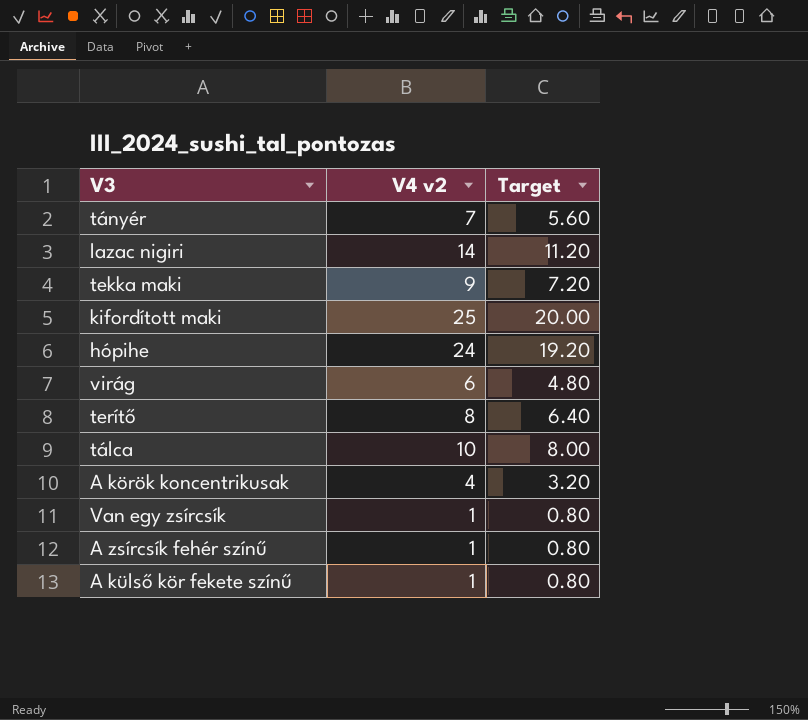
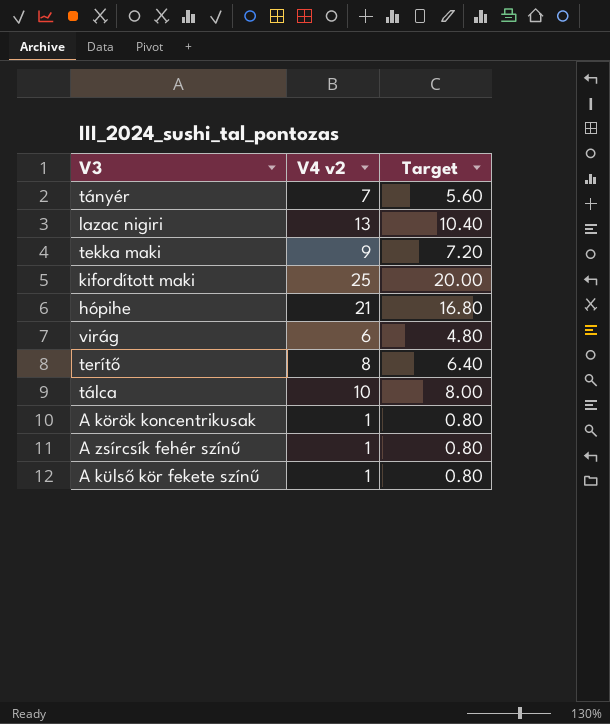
row Van egy zsírcsík: 1 | 0.80 -> none
lazac nigiri | V4 v2: 14 -> 13
lazac nigiri | Target: 11.20 -> 10.40
hópihe | V4 v2: 24 -> 21
hópihe | Target: 19.20 -> 16.80
A körök koncentrikusak | V4 v2: 4 -> 1
A körök koncentrikusak | Target: 3.20 -> 0.80

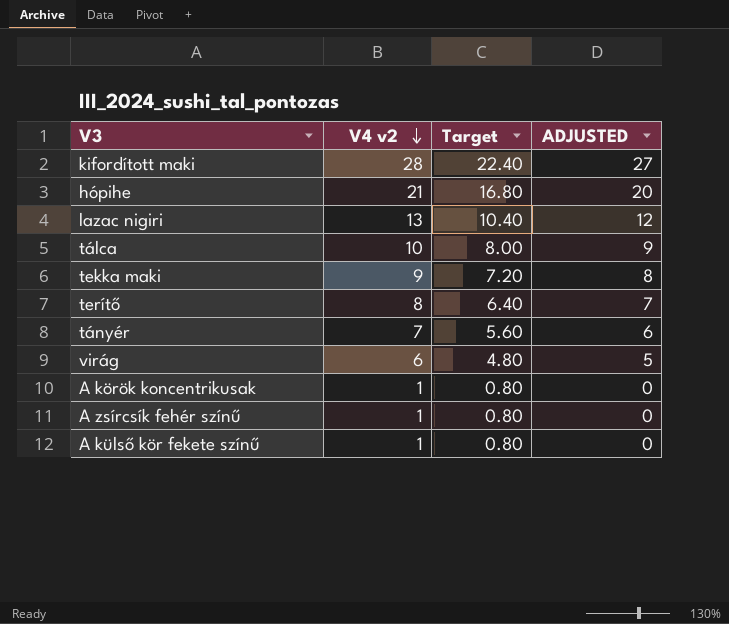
row order: none -> V4 v2 descending
column ADJUSTED | formula: none -> [V4 v2] - 1
kifordított maki | V4 v2: 25 -> 28
kifordított maki | Target: 20.00 -> 22.40

